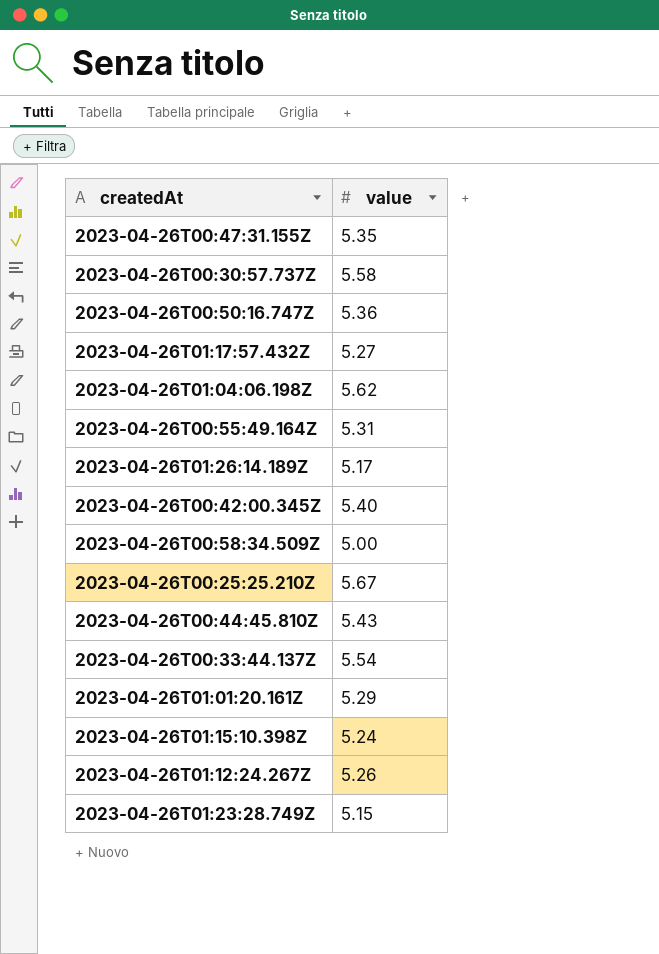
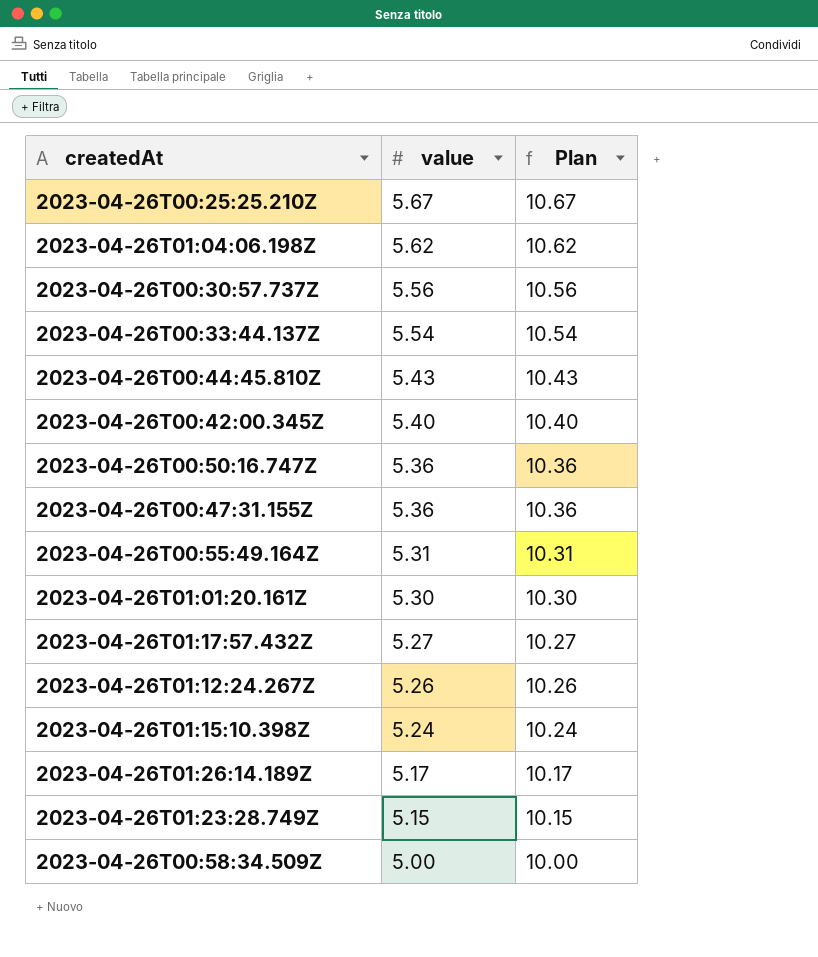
row order: none -> value descending
column Plan | formula: none -> [value] + 5
2023-04-26T00:30:57.737Z | value: 5.58 -> 5.56
2023-04-26T00:47:31.155Z | value: 5.35 -> 5.36
2023-04-26T01:01:20.161Z | value: 5.29 -> 5.30

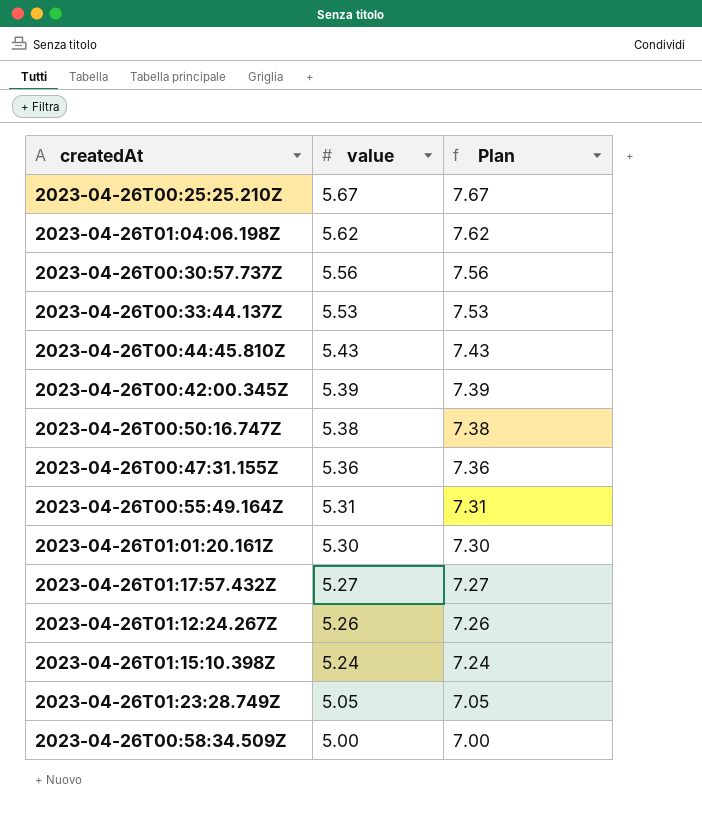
column Plan | formula: [value] + 5 -> [value] + 2
row 2023-04-26T01:26:14.189Z: 5.17 | 10.17 -> none
2023-04-26T00:33:44.137Z | value: 5.54 -> 5.53
2023-04-26T00:42:00.345Z | value: 5.40 -> 5.39
2023-04-26T00:50:16.747Z | value: 5.36 -> 5.38
2023-04-26T01:23:28.749Z | value: 5.15 -> 5.05

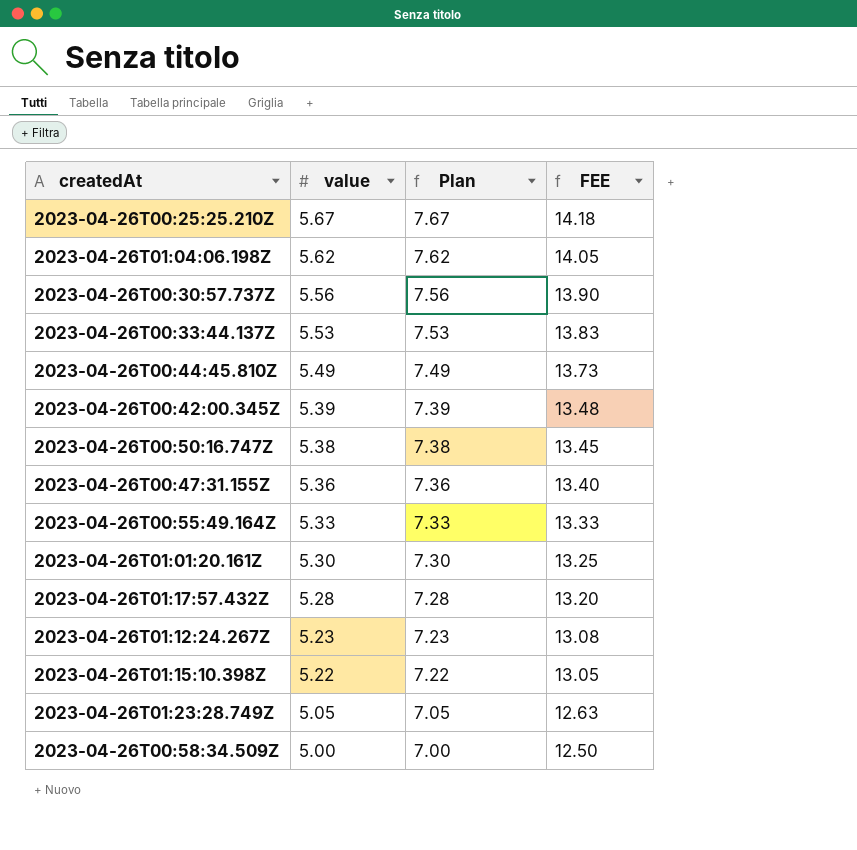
column FEE | formula: none -> [value] * 2.5
2023-04-26T00:44:45.810Z | value: 5.43 -> 5.49
2023-04-26T00:44:45.810Z | Plan: 7.43 -> 7.49
2023-04-26T00:55:49.164Z | value: 5.31 -> 5.33
2023-04-26T00:55:49.164Z | Plan: 7.31 -> 7.33
2023-04-26T01:17:57.432Z | value: 5.27 -> 5.28
2023-04-26T01:17:57.432Z | Plan: 7.27 -> 7.28
2023-04-26T01:12:24.267Z | value: 5.26 -> 5.23
2023-04-26T01:12:24.267Z | Plan: 7.26 -> 7.23
2023-04-26T01:15:10.398Z | value: 5.24 -> 5.22
2023-04-26T01:15:10.398Z | Plan: 7.24 -> 7.22

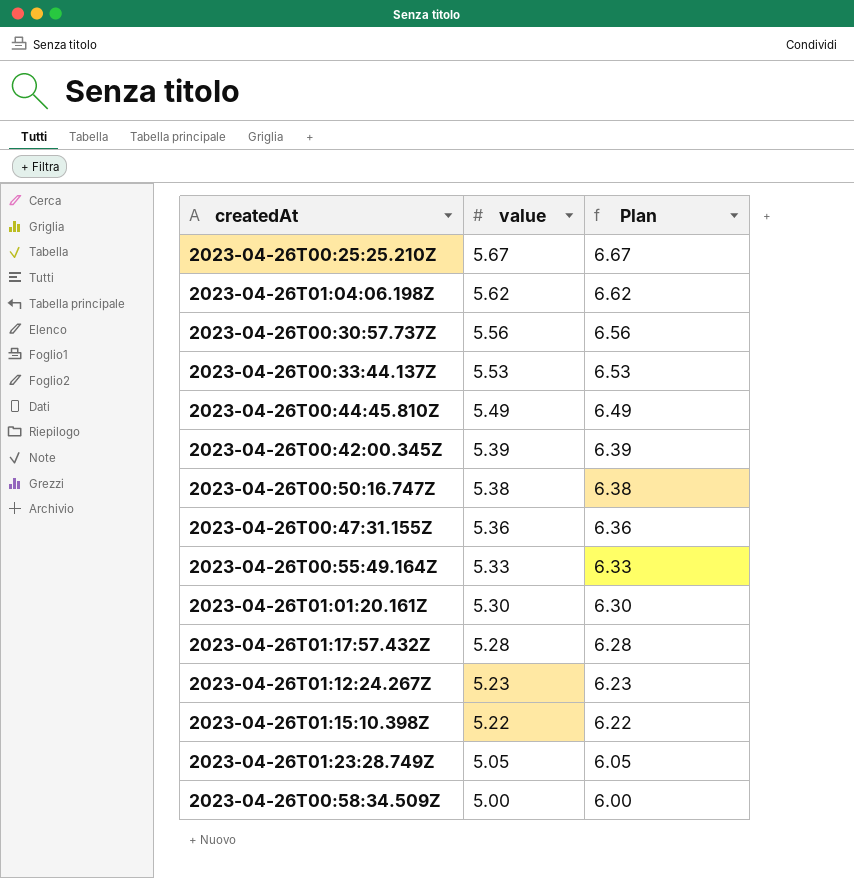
column FEE | formula: [value] * 2.5 -> none
column Plan | formula: [value] + 2 -> [value] + 1

